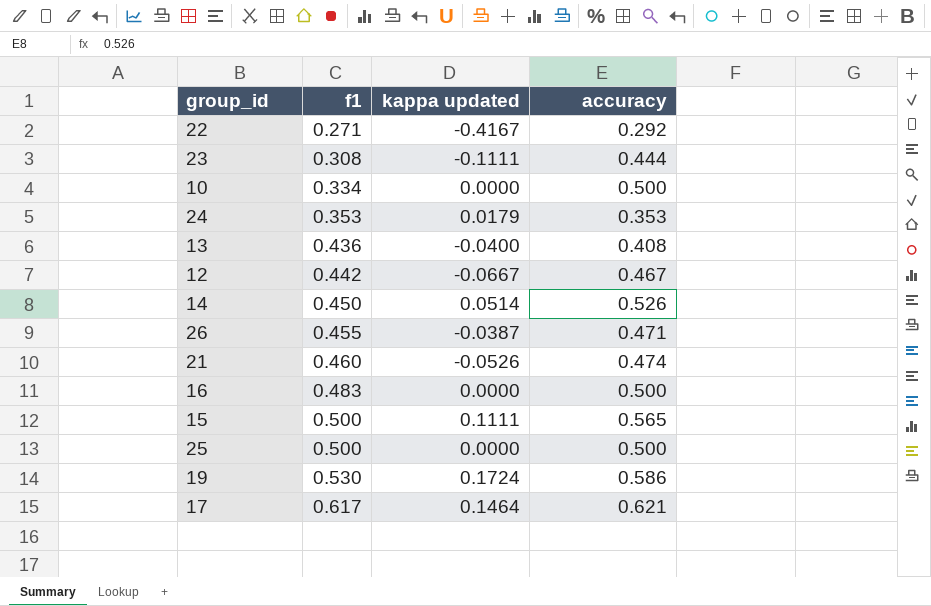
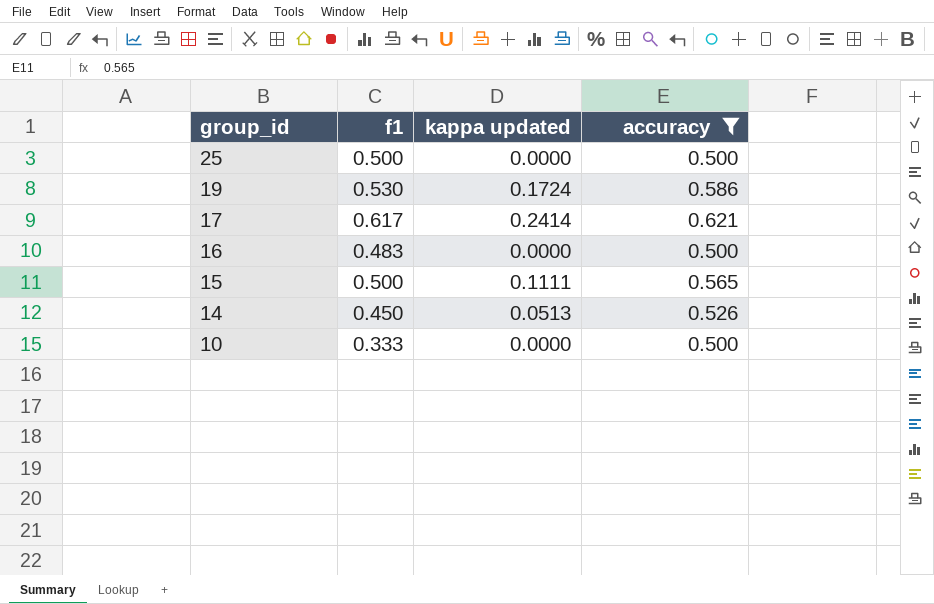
filter: none -> accuracy >= 0.500
row order: f1 ascending -> group_id descending
17 | kappa updated: 0.1464 -> 0.2414
14 | kappa updated: 0.0514 -> 0.0513
10 | f1: 0.334 -> 0.333

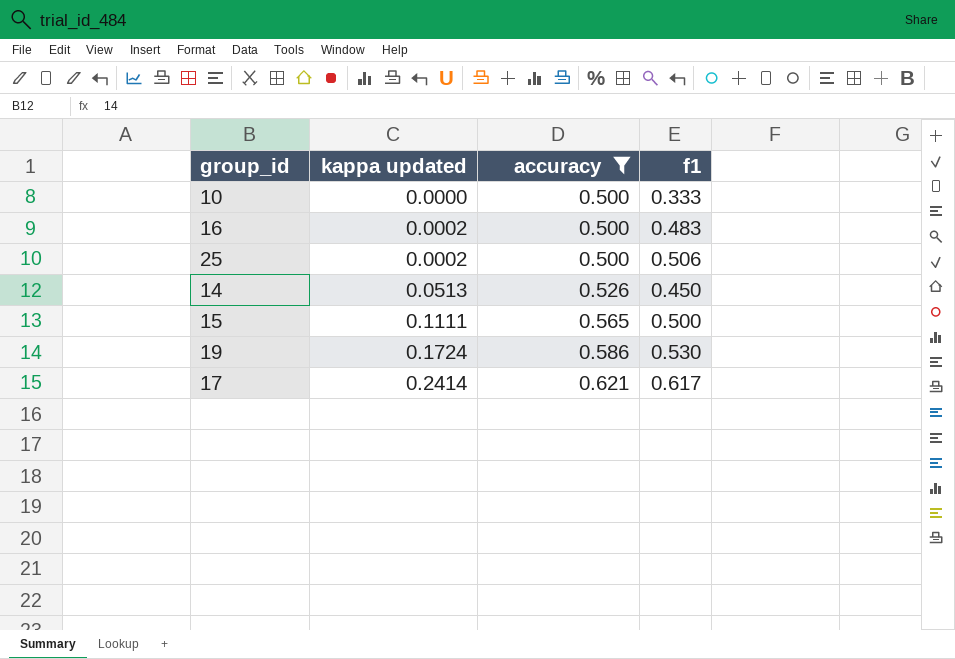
row order: group_id descending -> kappa updated ascending
column f1 | position: 2 -> 4
16 | kappa updated: 0.0000 -> 0.0002
25 | kappa updated: 0.0000 -> 0.0002
25 | f1: 0.500 -> 0.506

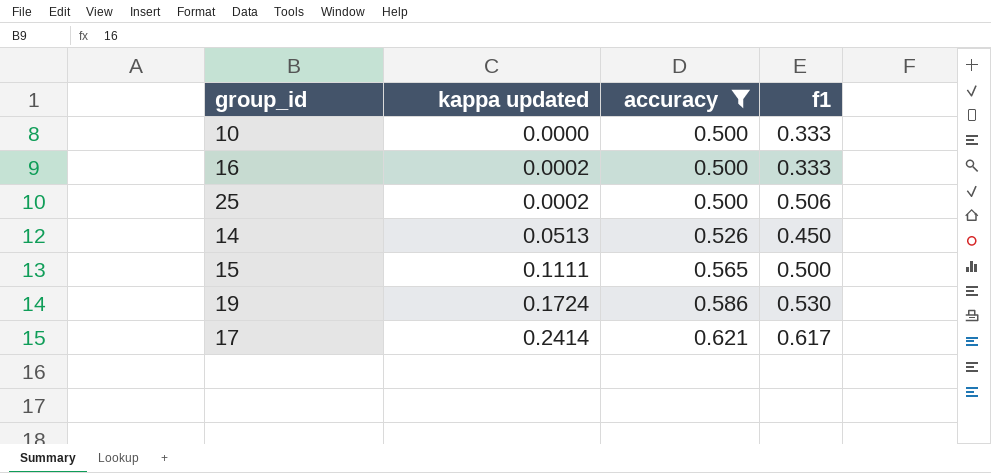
16 | f1: 0.483 -> 0.333

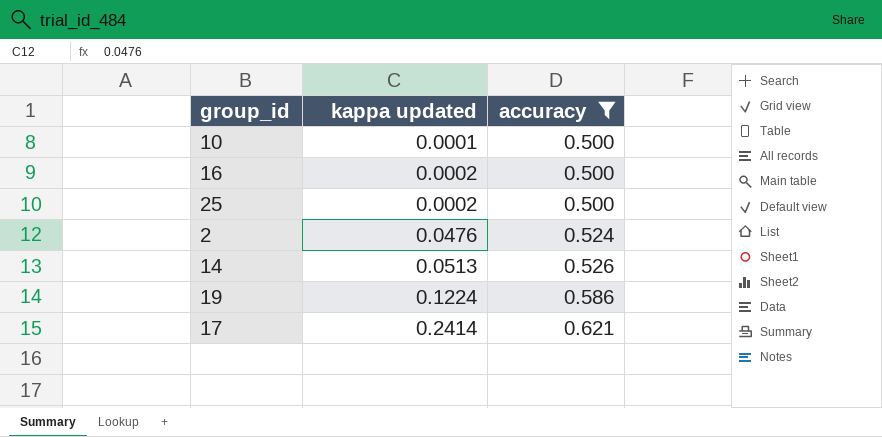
column f1 | position: 4 -> none
row 15: 0.1111 | 0.565 | 0.500 -> none
10 | kappa updated: 0.0000 -> 0.0001
row 2: none -> 0.0476 | 0.524
19 | kappa updated: 0.1724 -> 0.1224

